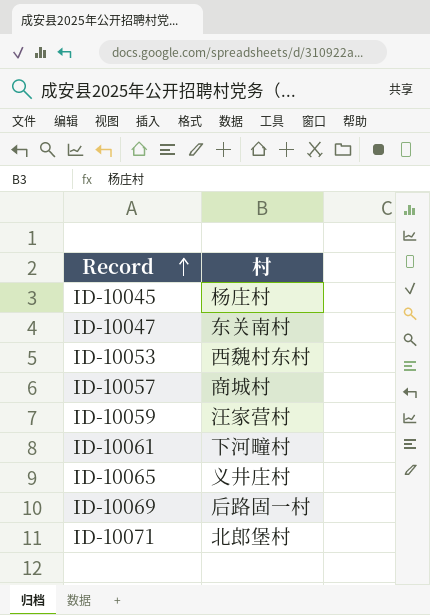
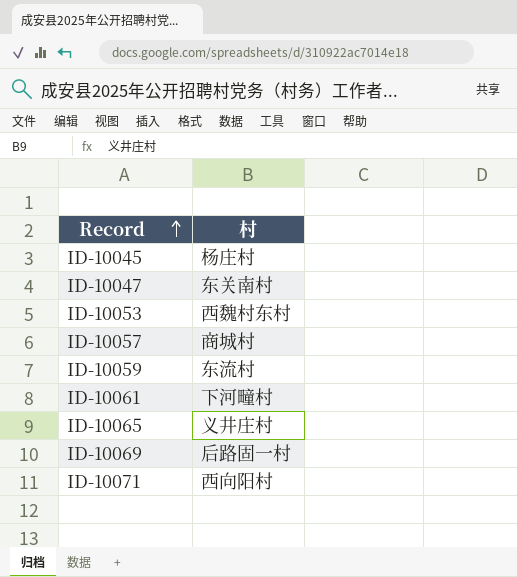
ID-10059 | 村: 汪家营村 -> 东流村
ID-10071 | 村: 北郎堡村 -> 西向阳村

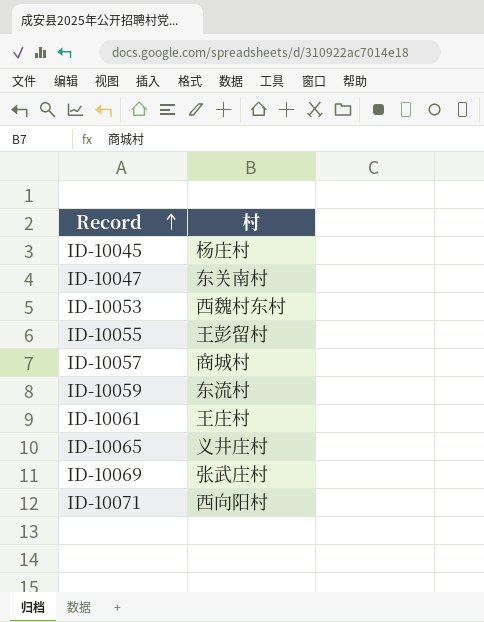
row ID-10055: none -> 王彭留村
ID-10061 | 村: 下河疃村 -> 王庄村
ID-10069 | 村: 后路固一村 -> 张武庄村

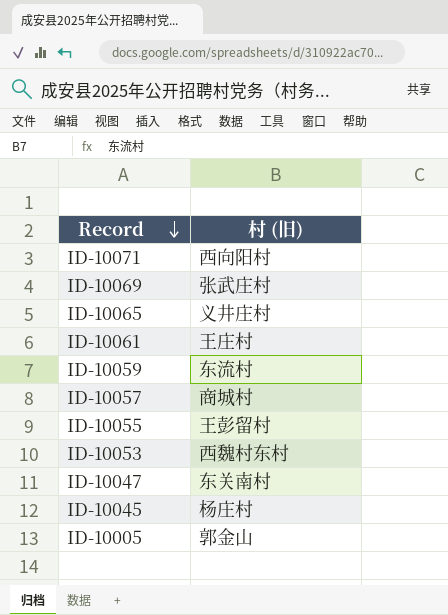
row order: Record ascending -> Record descending
column name: 村 -> 村 (旧)
row ID-10005: none -> 郭金山

